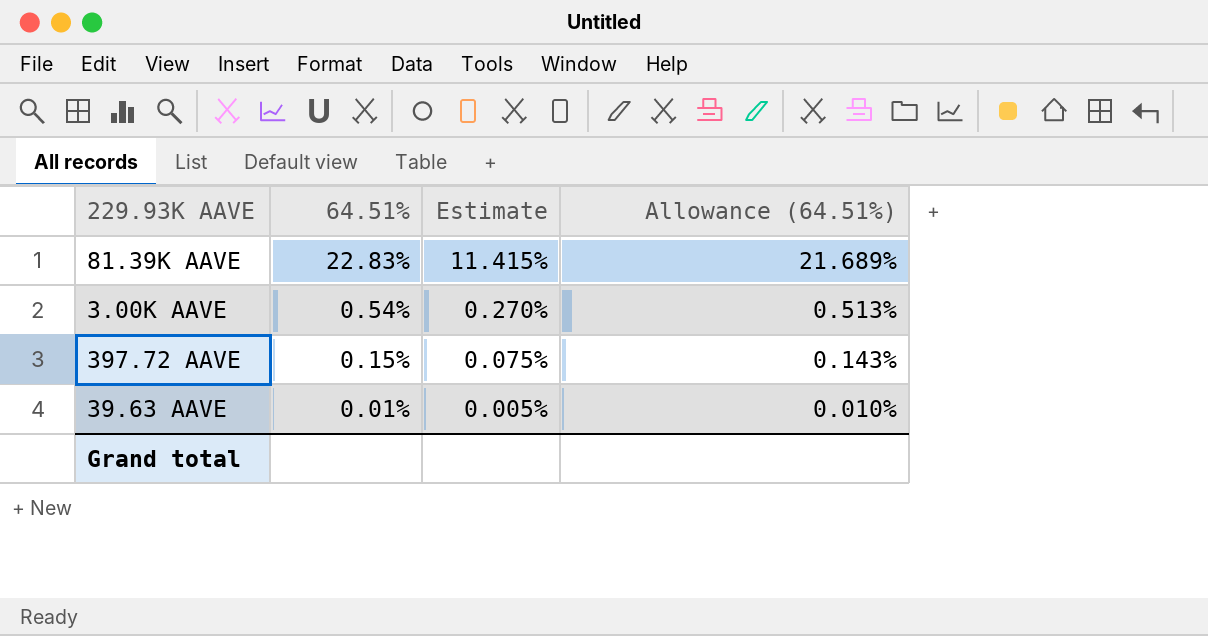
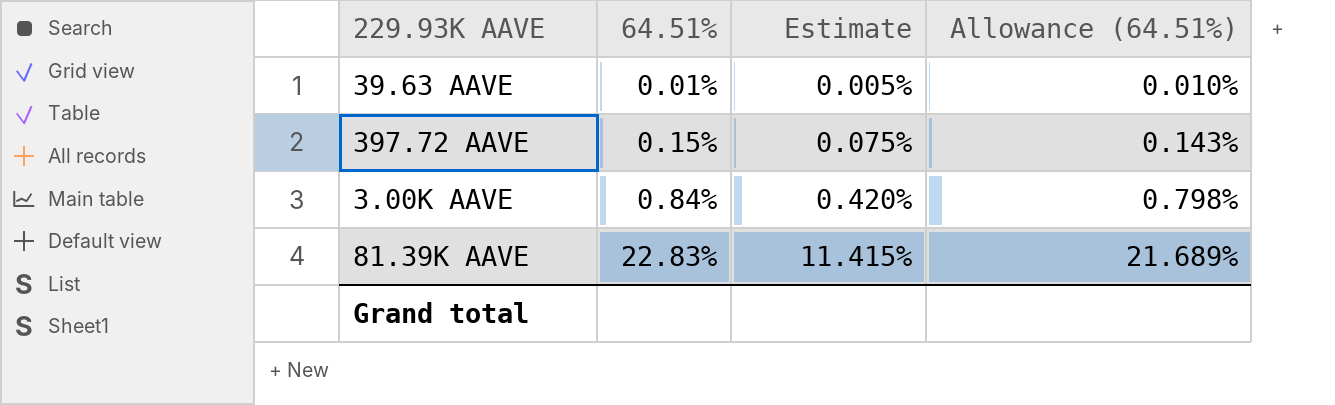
row order: 64.51% descending -> 64.51% ascending
3.00K AAVE | 64.51%: 0.54% -> 0.84%
3.00K AAVE | Estimate: 0.270% -> 0.420%
3.00K AAVE | Allowance (64.51%): 0.513% -> 0.798%

